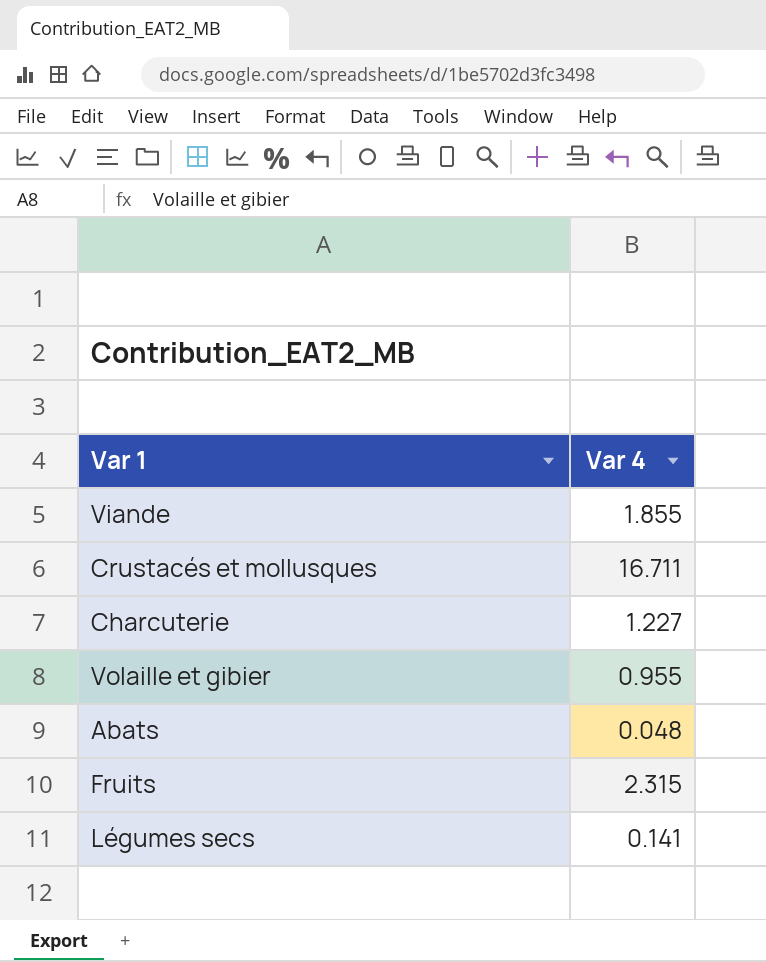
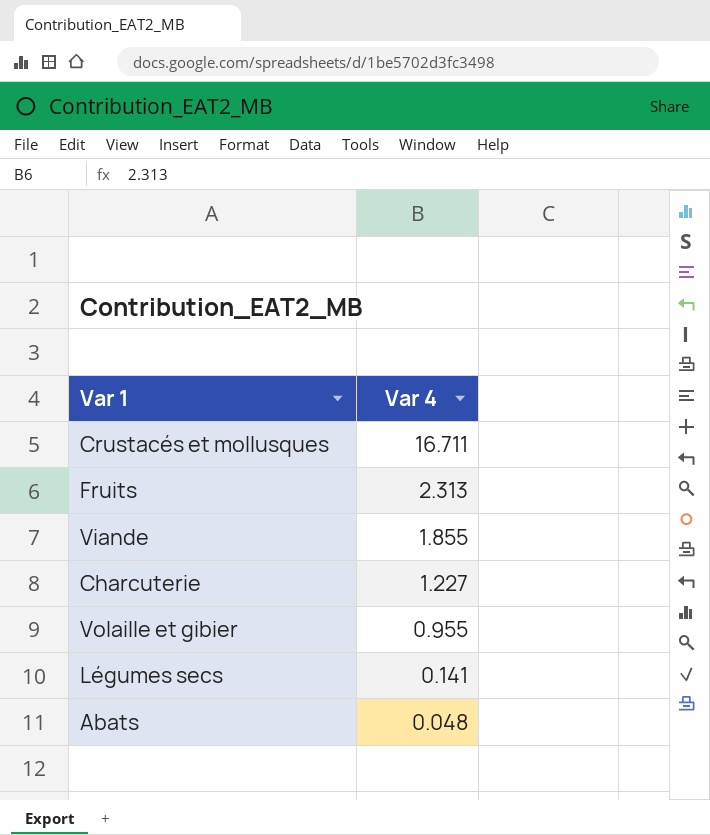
row order: none -> Var 4 descending
Fruits | Var 4: 2.315 -> 2.313

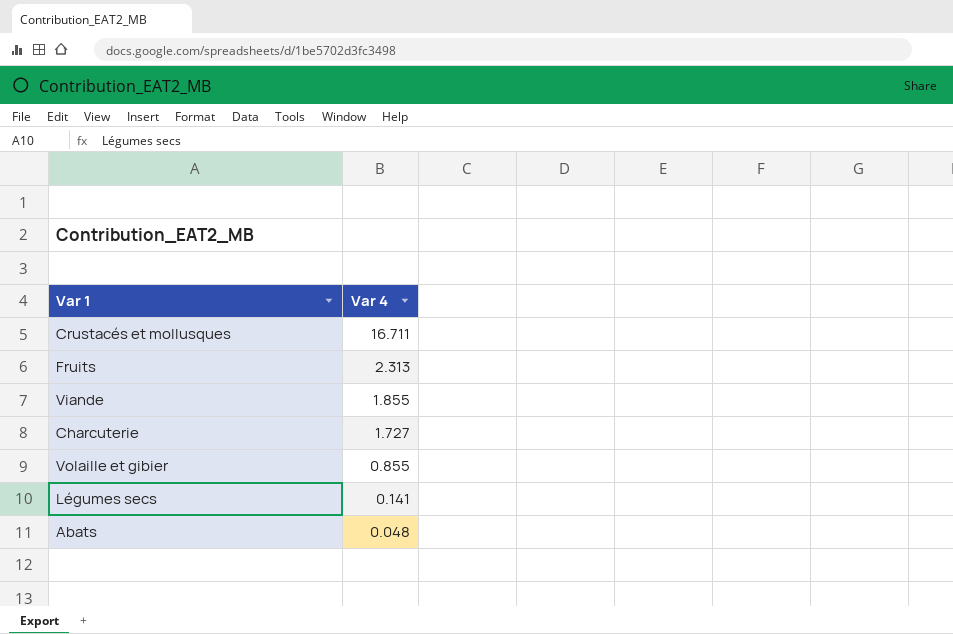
Charcuterie | Var 4: 1.227 -> 1.727
Volaille et gibier | Var 4: 0.955 -> 0.855

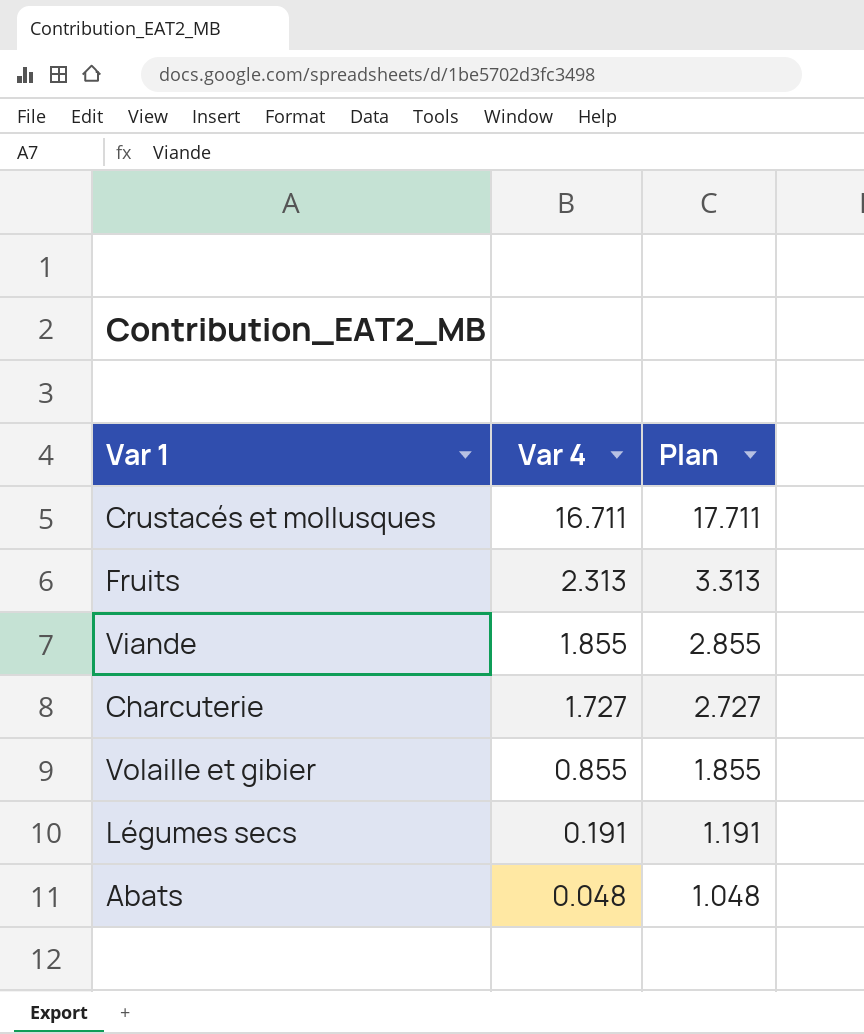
column Plan | formula: none -> [Var 4] + 1
Légumes secs | Var 4: 0.141 -> 0.191

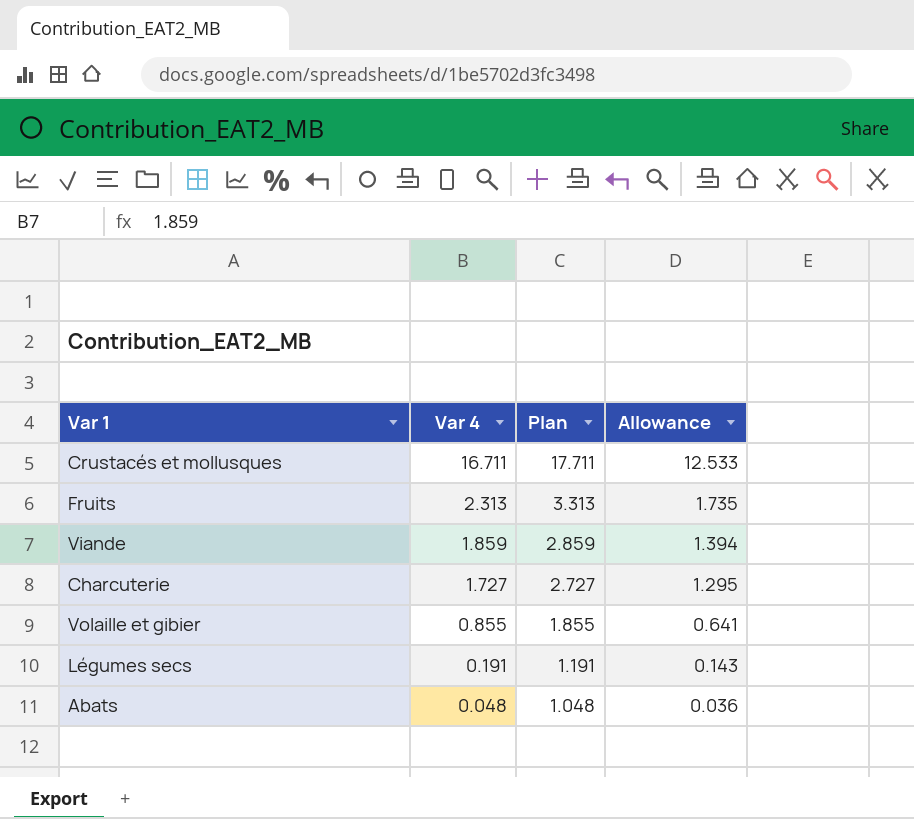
column Allowance | formula: none -> [Var 4] * 0.75
Viande | Var 4: 1.855 -> 1.859
Viande | Plan: 2.855 -> 2.859

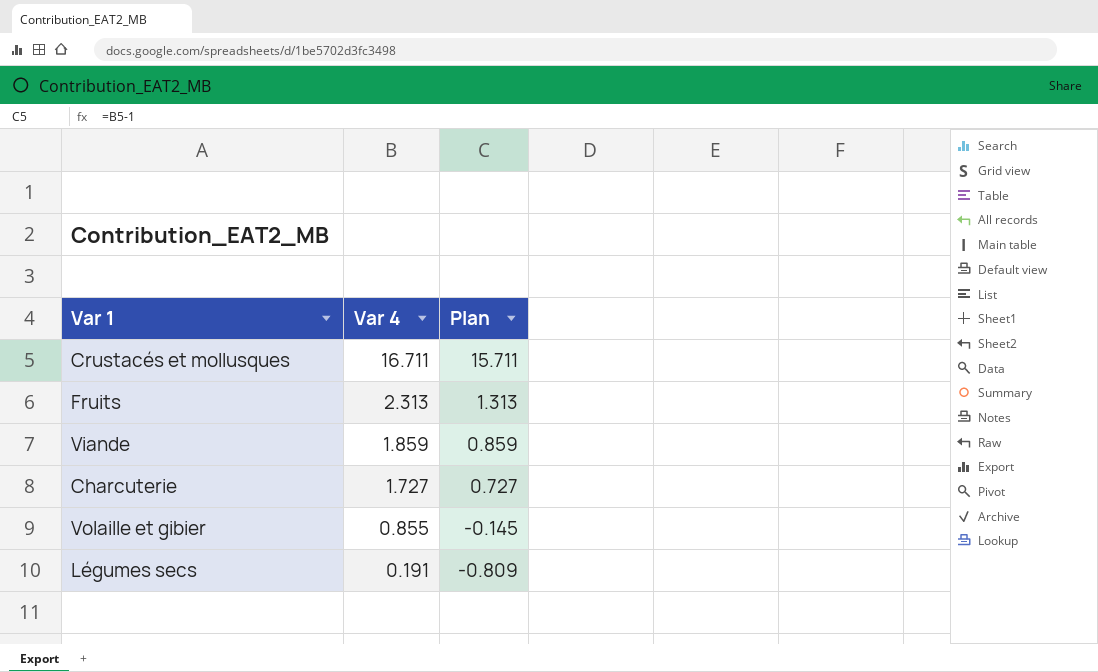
column Allowance | formula: [Var 4] * 0.75 -> none
column Plan | formula: [Var 4] + 1 -> [Var 4] - 1
row Abats: 0.048 | 1.048 | 0.036 -> none

